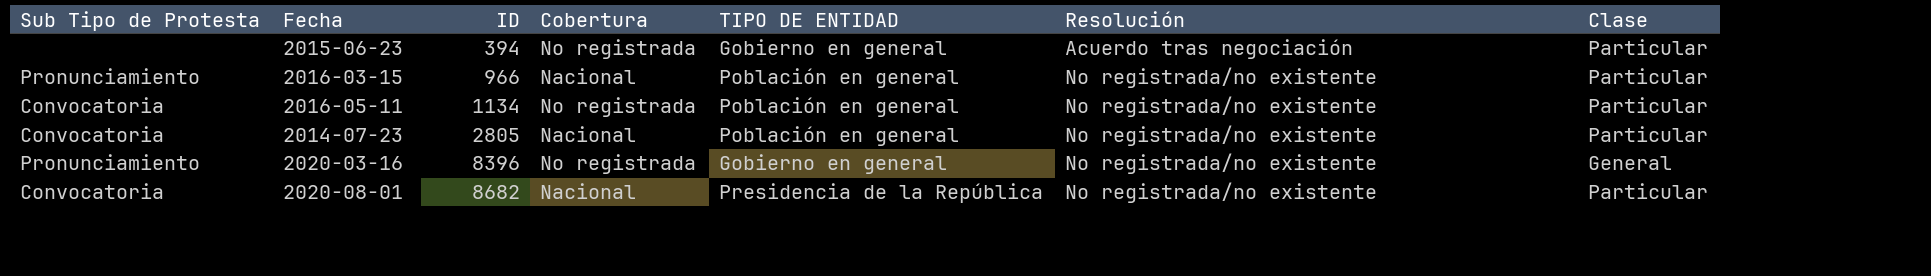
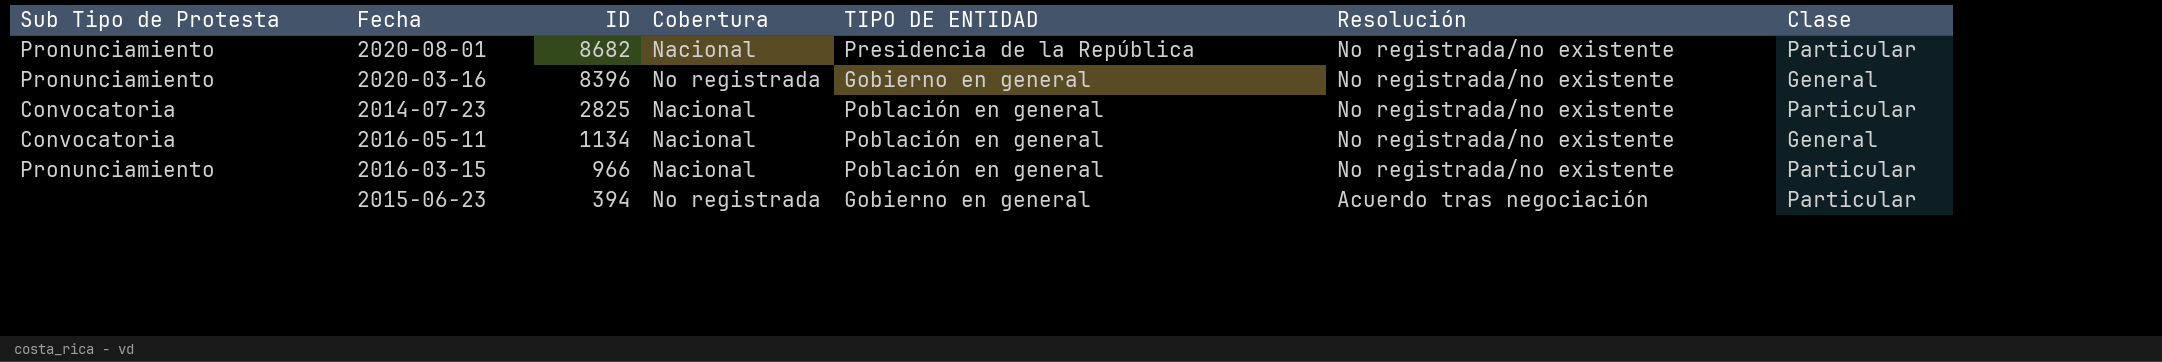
row order: ID ascending -> ID descending
2020-08-01 | Sub Tipo de Protesta: Convocatoria -> Pronunciamiento
2014-07-23 | ID: 2805 -> 2825
2016-05-11 | Cobertura: No registrada -> Nacional
2016-05-11 | Clase: Particular -> General

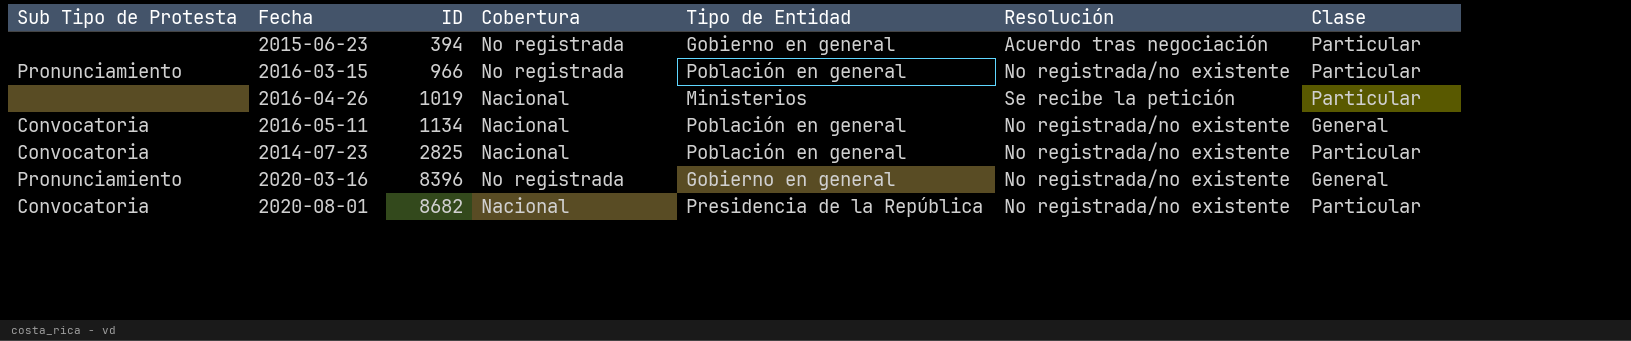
row order: ID descending -> ID ascending
column name: TIPO DE ENTIDAD -> Tipo de Entidad
2016-03-15 | Cobertura: Nacional -> No registrada
row 2016-04-26: none -> none | 1019 | Nacional | Ministerios | Se recibe la petición | Particular
2020-08-01 | Sub Tipo de Protesta: Pronunciamiento -> Convocatoria

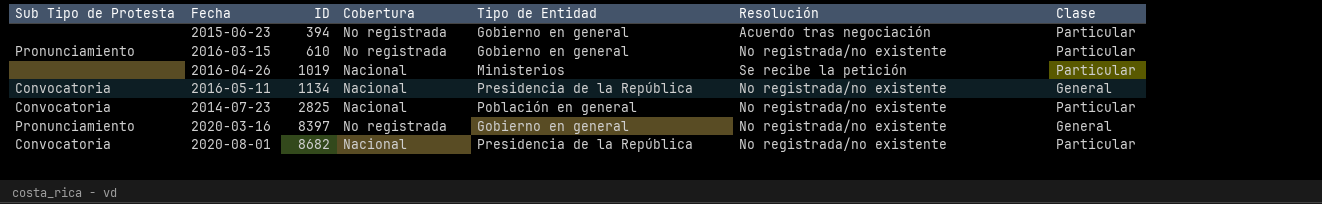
2016-03-15 | ID: 966 -> 610
2016-03-15 | Tipo de Entidad: Población en general -> Gobierno en general
2016-05-11 | Tipo de Entidad: Población en general -> Presidencia de la República
2020-03-16 | ID: 8396 -> 8397

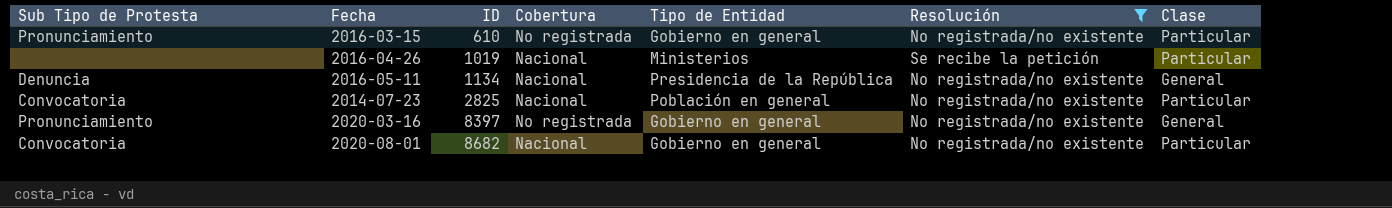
filter: none -> Resolución != Acuerdo tras negociación
2016-05-11 | Sub Tipo de Protesta: Convocatoria -> Denuncia
2020-08-01 | Tipo de Entidad: Presidencia de la República -> Gobierno en general

